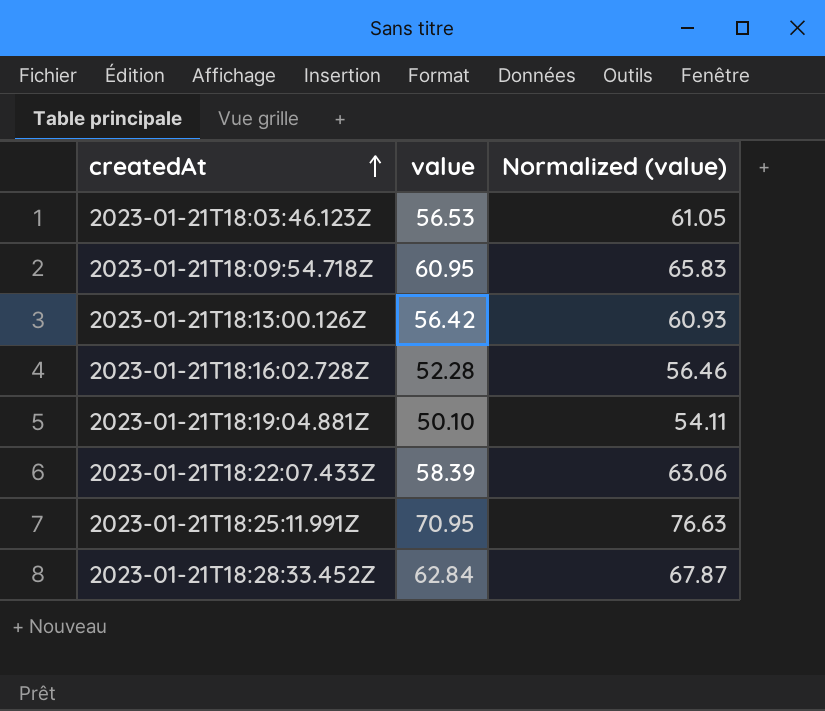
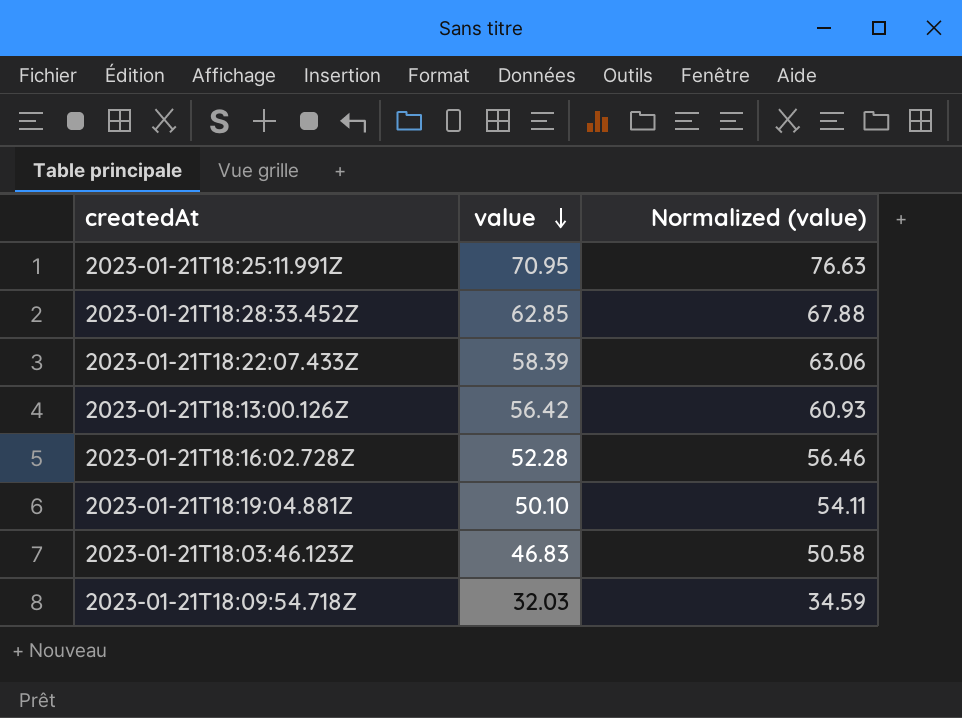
row order: createdAt ascending -> value descending
2023-01-21T18:28:33.452Z | value: 62.84 -> 62.85
2023-01-21T18:28:33.452Z | Normalized (value): 67.87 -> 67.88
2023-01-21T18:03:46.123Z | value: 56.53 -> 46.83
2023-01-21T18:03:46.123Z | Normalized (value): 61.05 -> 50.58
2023-01-21T18:09:54.718Z | value: 60.95 -> 32.03
2023-01-21T18:09:54.718Z | Normalized (value): 65.83 -> 34.59

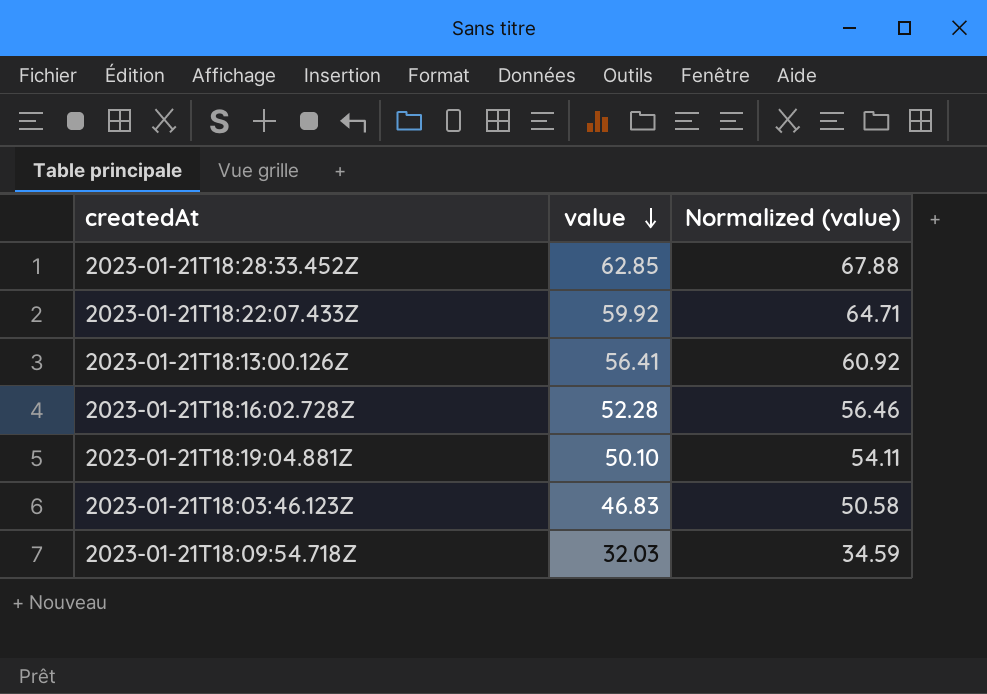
row 2023-01-21T18:25:11.991Z: 70.95 | 76.63 -> none
2023-01-21T18:22:07.433Z | value: 58.39 -> 59.92
2023-01-21T18:22:07.433Z | Normalized (value): 63.06 -> 64.71
2023-01-21T18:13:00.126Z | value: 56.42 -> 56.41
2023-01-21T18:13:00.126Z | Normalized (value): 60.93 -> 60.92

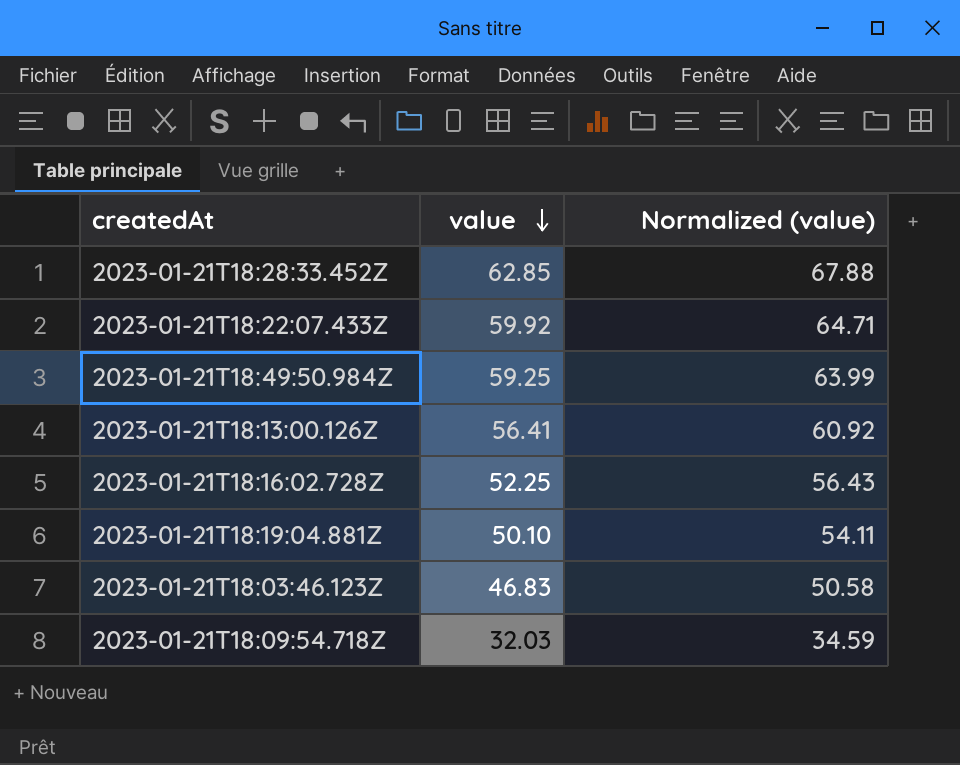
row 2023-01-21T18:49:50.984Z: none -> 59.25 | 63.99
2023-01-21T18:16:02.728Z | value: 52.28 -> 52.25
2023-01-21T18:16:02.728Z | Normalized (value): 56.46 -> 56.43

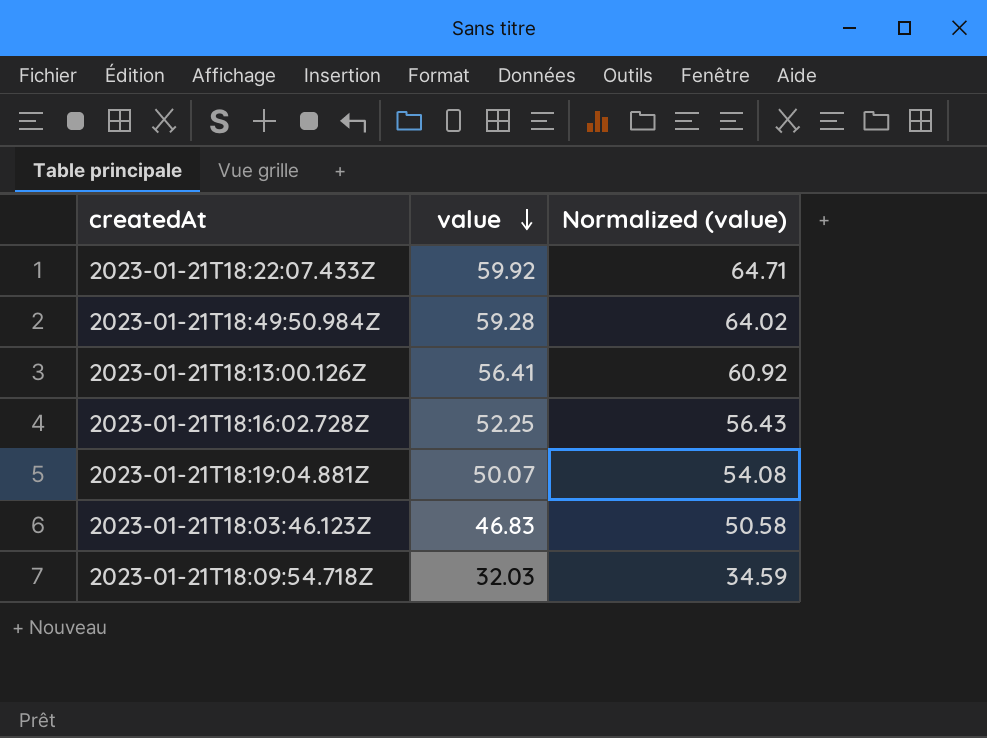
row 2023-01-21T18:28:33.452Z: 62.85 | 67.88 -> none
2023-01-21T18:49:50.984Z | value: 59.25 -> 59.28
2023-01-21T18:49:50.984Z | Normalized (value): 63.99 -> 64.02
2023-01-21T18:19:04.881Z | value: 50.10 -> 50.07
2023-01-21T18:19:04.881Z | Normalized (value): 54.11 -> 54.08

